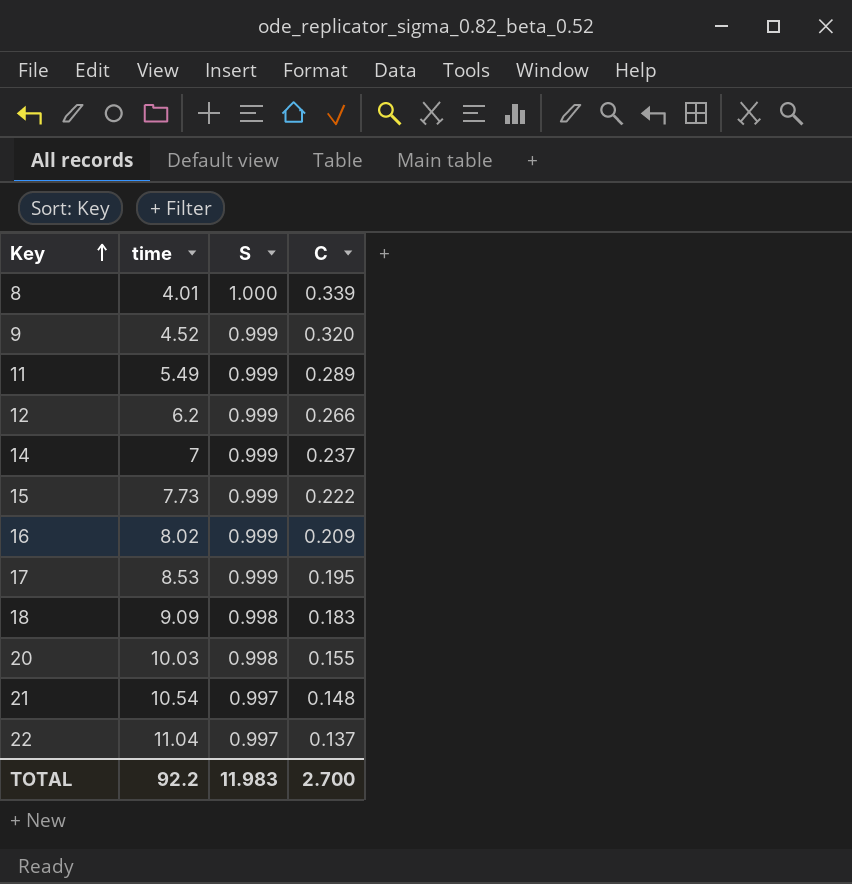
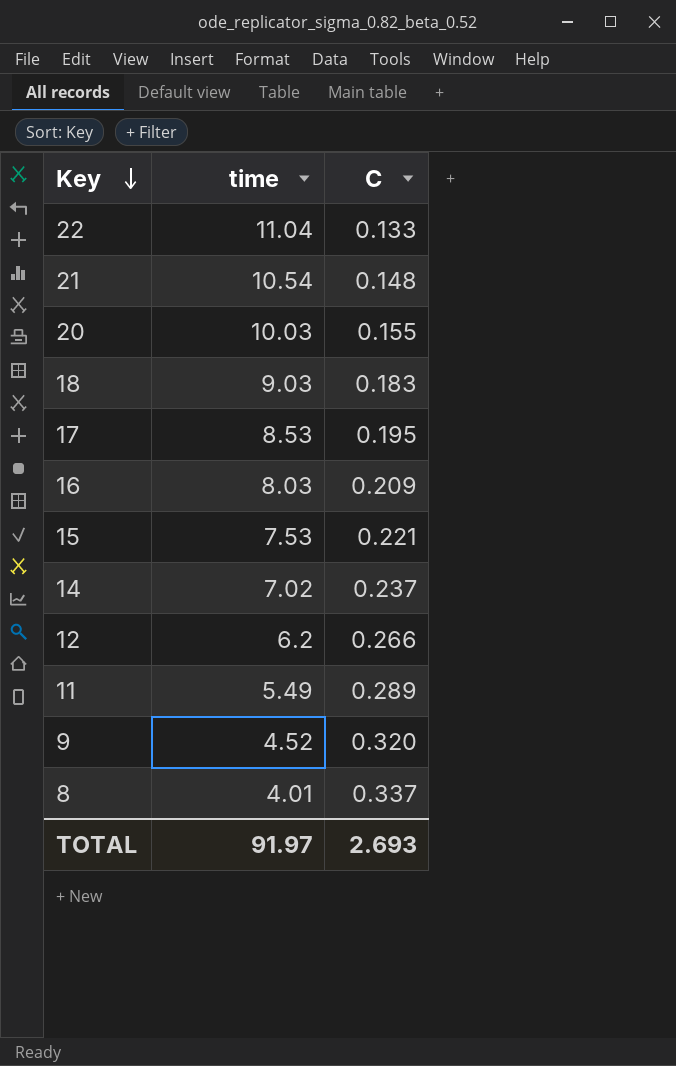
row order: Key ascending -> Key descending
column S | position: 3 -> none
22 | C: 0.137 -> 0.133
18 | time: 9.09 -> 9.03
16 | time: 8.02 -> 8.03
15 | time: 7.73 -> 7.53
15 | C: 0.222 -> 0.221
14 | time: 7 -> 7.02
8 | C: 0.339 -> 0.337
TOTAL | time: 92.2 -> 91.97
TOTAL | C: 2.700 -> 2.693

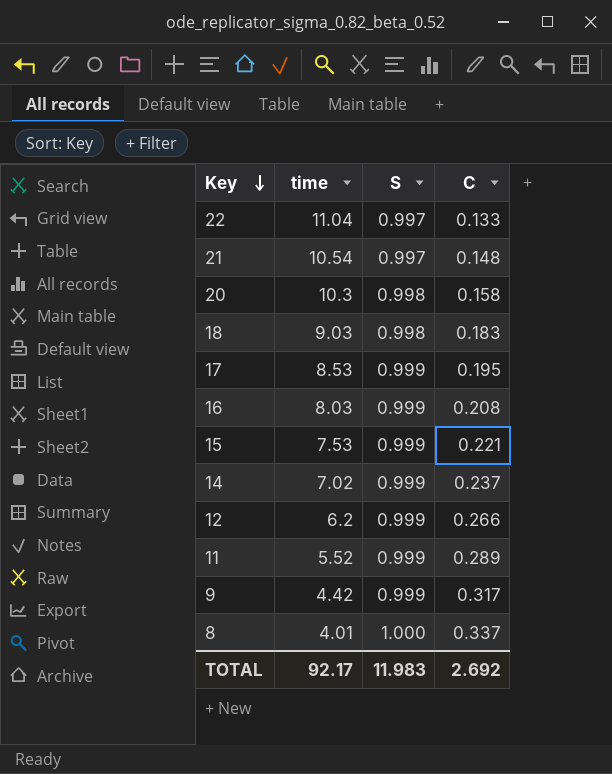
column S | position: none -> 3
20 | time: 10.03 -> 10.3
20 | C: 0.155 -> 0.158
16 | C: 0.209 -> 0.208
11 | time: 5.49 -> 5.52
9 | time: 4.52 -> 4.42
9 | C: 0.320 -> 0.317
TOTAL | time: 91.97 -> 92.17
TOTAL | C: 2.693 -> 2.692

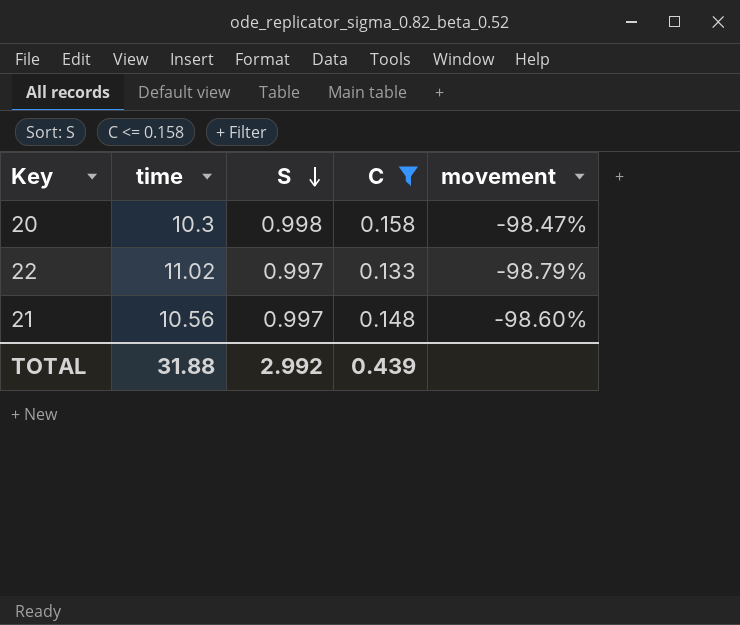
filter: none -> C <= 0.158
row order: Key descending -> S descending
column movement | formula: none -> ([C] - [time]) / [time]
22 | time: 11.04 -> 11.02
21 | time: 10.54 -> 10.56
TOTAL | time: 92.17 -> 31.88
TOTAL | S: 11.983 -> 2.992
TOTAL | C: 2.692 -> 0.439

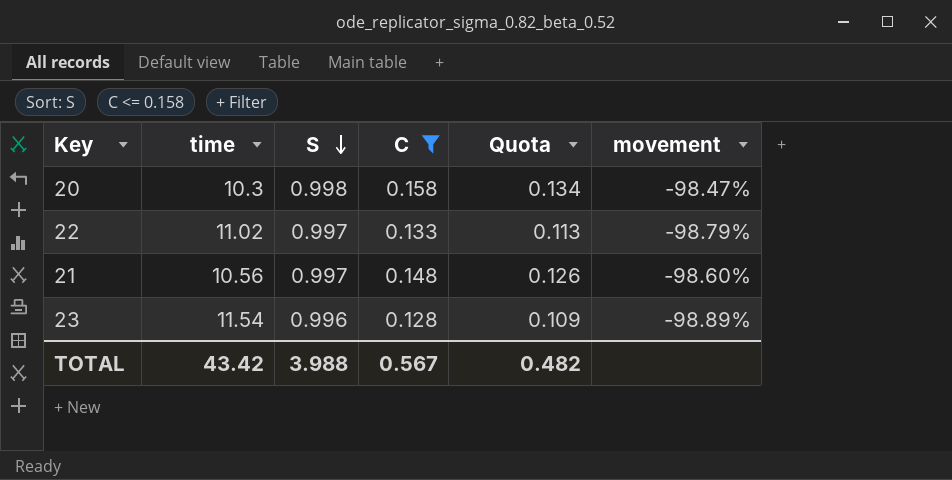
column Quota | formula: none -> [C] * 0.85
row 23: none -> 11.54 | 0.996 | 0.128 | 0.109 | -98.89%
TOTAL | time: 31.88 -> 43.42
TOTAL | S: 2.992 -> 3.988
TOTAL | C: 0.439 -> 0.567

